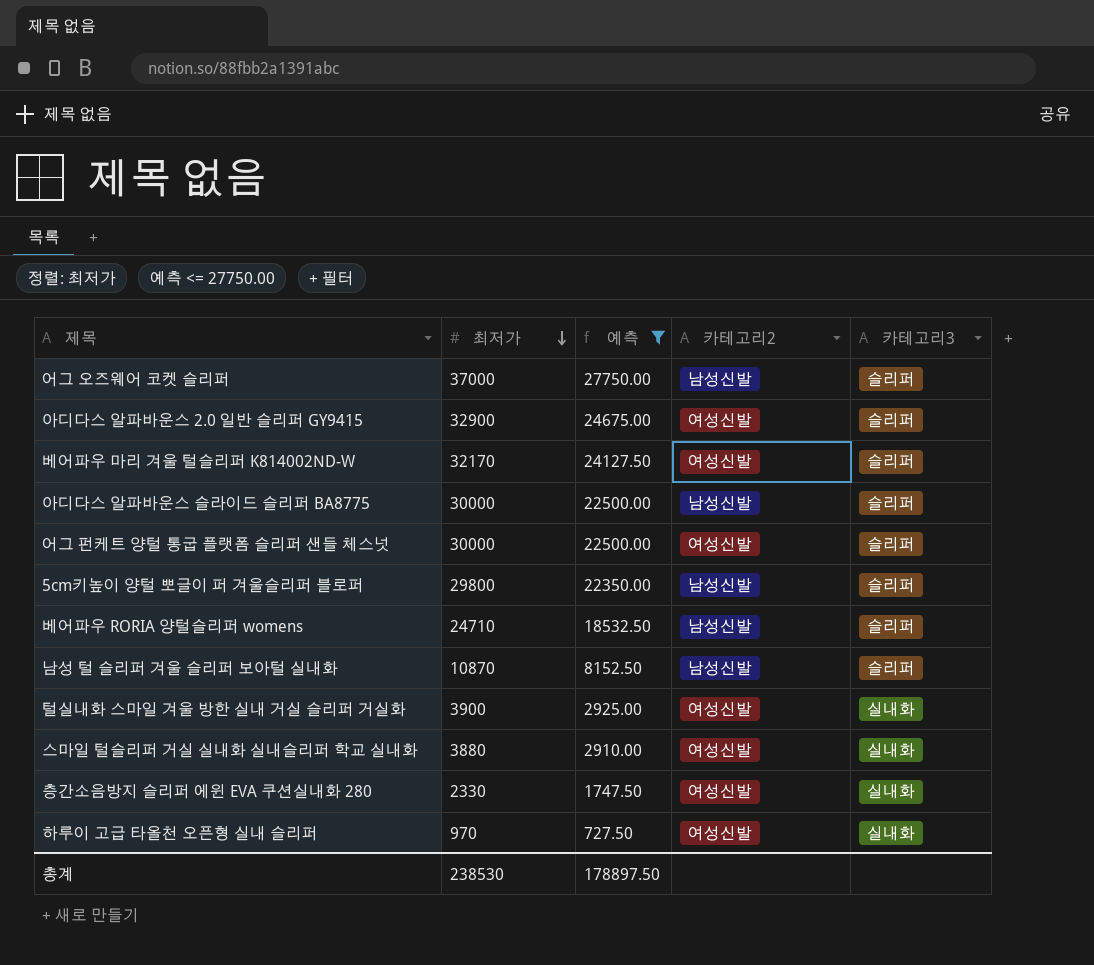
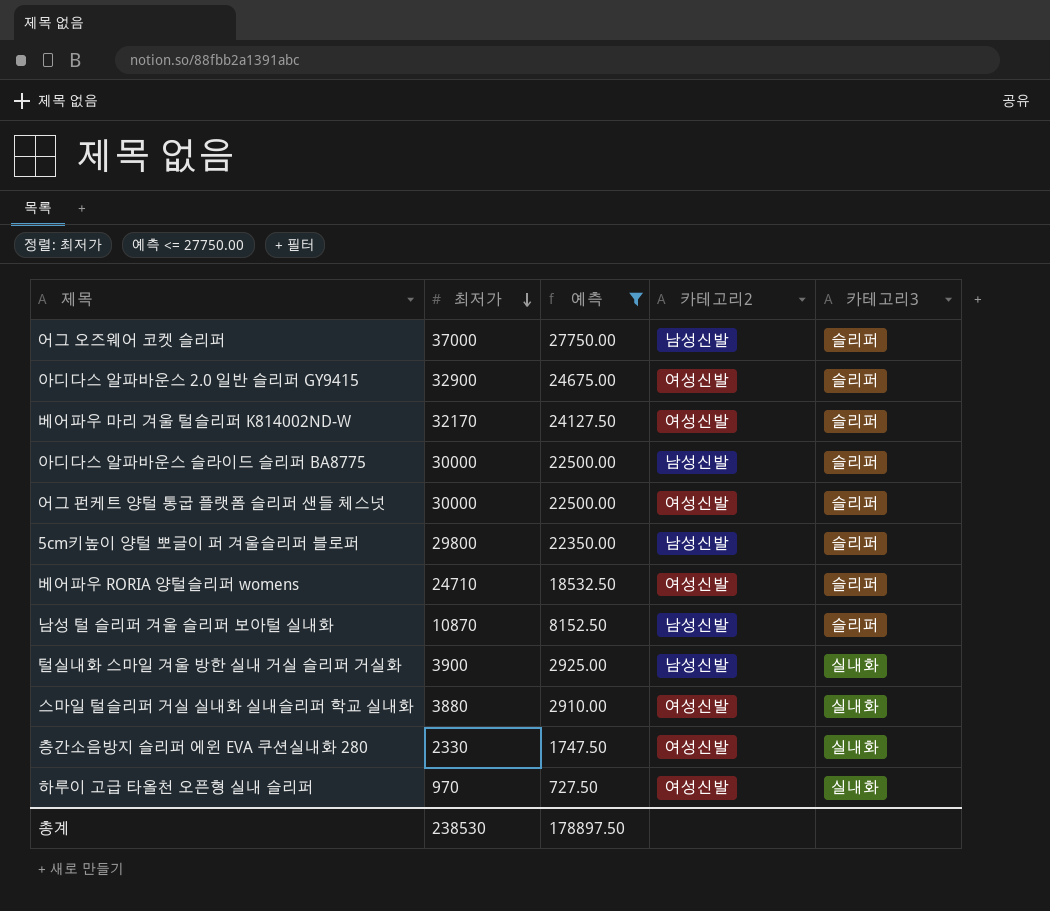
베어파우 RORIA 양털슬리퍼 womens | 카테고리2: 남성신발 -> 여성신발
털실내화 스마일 겨울 방한 실내 거실 슬리퍼 거실화 | 카테고리2: 여성신발 -> 남성신발

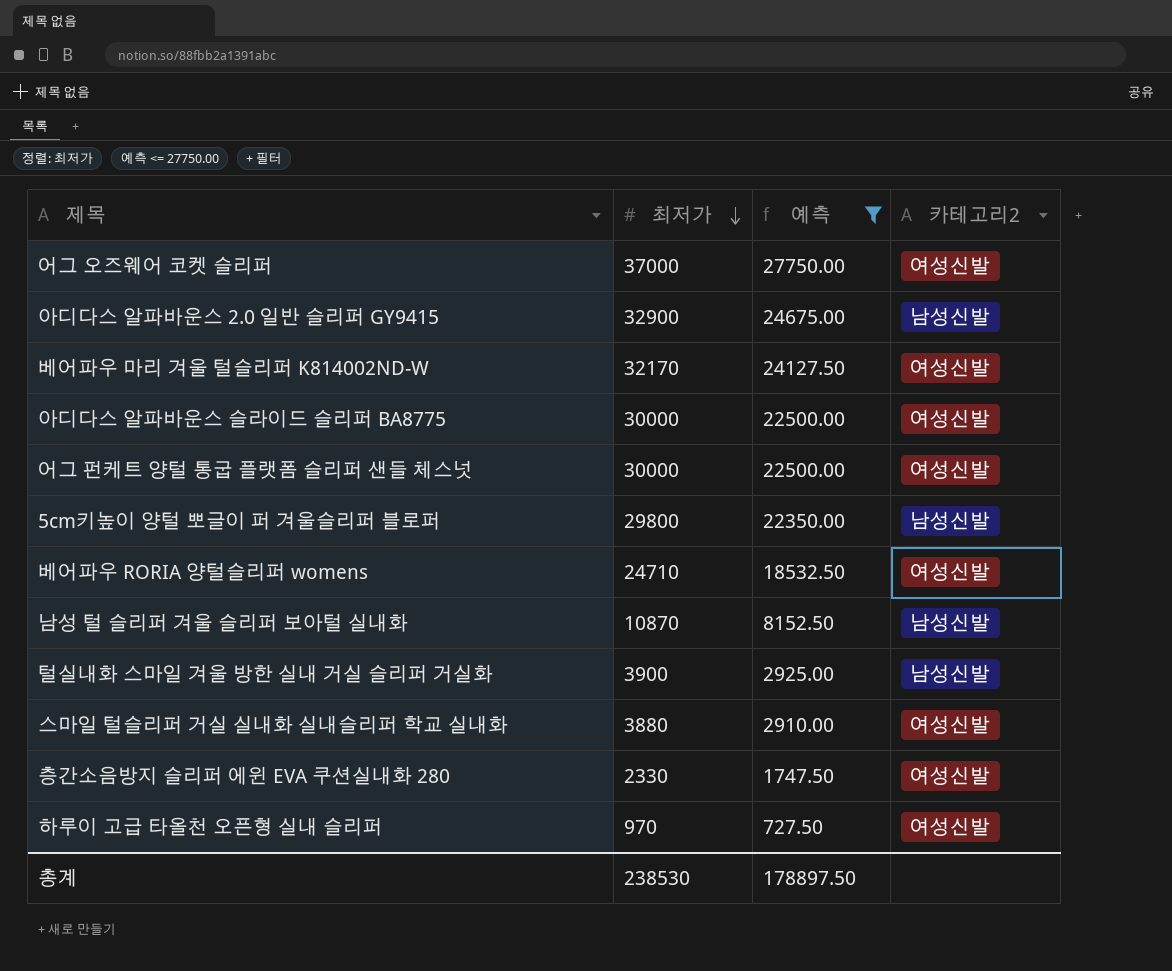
column 카테고리3 | position: 5 -> none
어그 오즈웨어 코켓 슬리퍼 | 카테고리2: 남성신발 -> 여성신발
아디다스 알파바운스 2.0 일반 슬리퍼 GY9415 | 카테고리2: 여성신발 -> 남성신발
아디다스 알파바운스 슬라이드 슬리퍼 BA8775 | 카테고리2: 남성신발 -> 여성신발

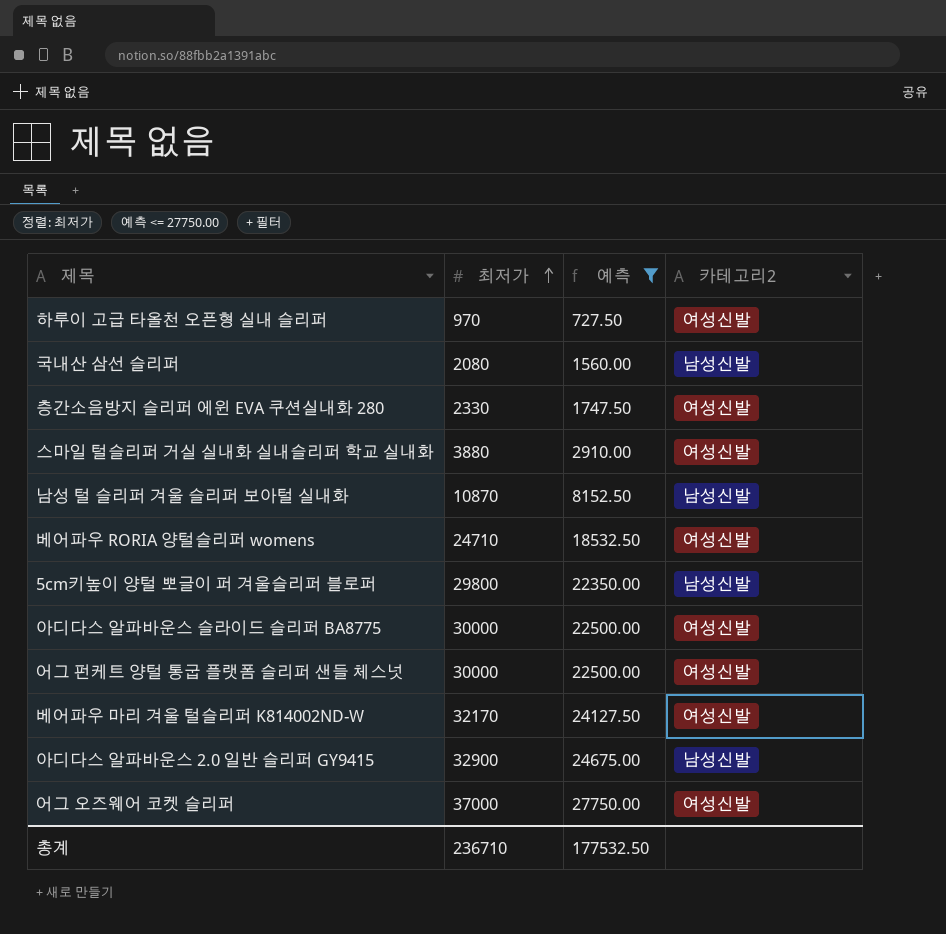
row order: 최저가 descending -> 최저가 ascending
row 털실내화 스마일 겨울 방한 실내 거실 슬리퍼 거실화: 3900 | 2925.00 | 남성신발 -> none
row 국내산 삼선 슬리퍼: none -> 2080 | 1560.00 | 남성신발
총계 | 최저가: 238530 -> 236710
총계 | 예측: 178897.50 -> 177532.50

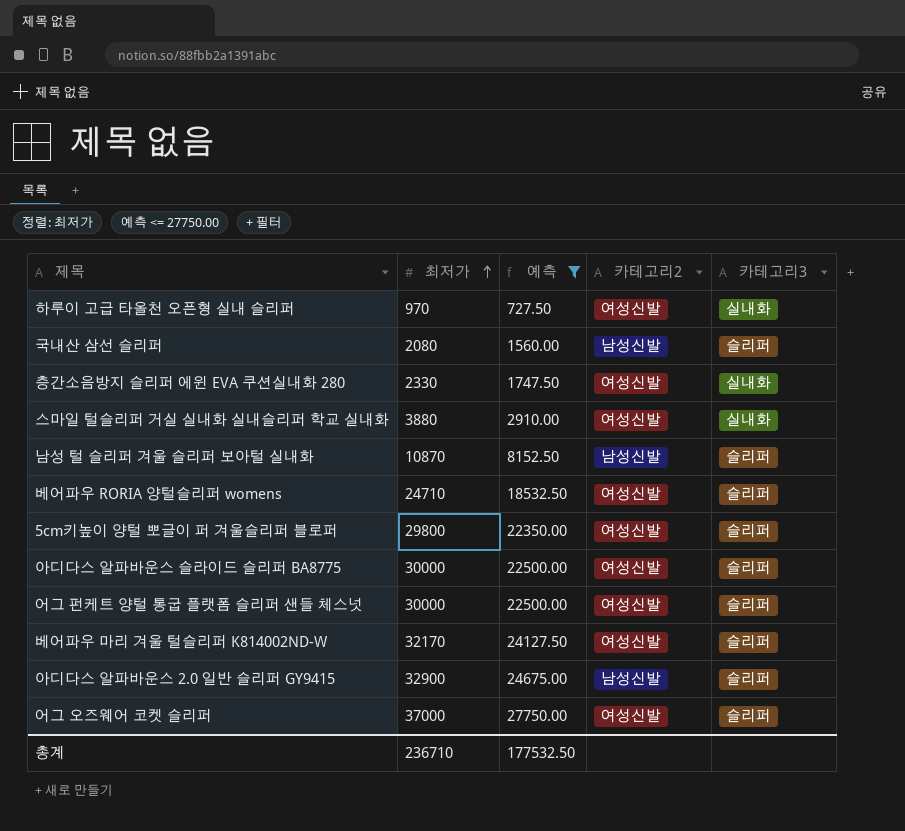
column 카테고리3 | position: none -> 5
5cm키높이 양털 뽀글이 퍼 겨울슬리퍼 블로퍼 | 카테고리2: 남성신발 -> 여성신발

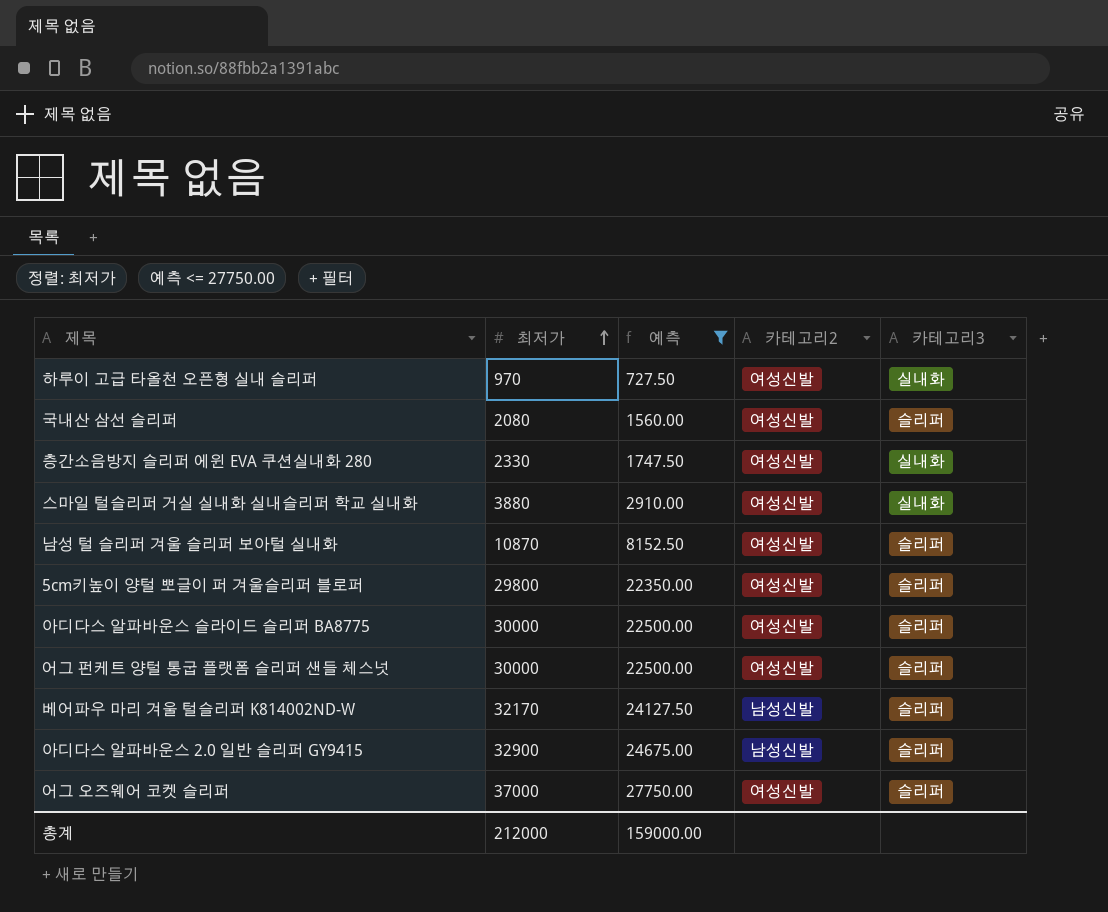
row 베어파우 RORIA 양털슬리퍼 womens: 24710 | 18532.50 | 여성신발 | 슬리퍼 -> none
국내산 삼선 슬리퍼 | 카테고리2: 남성신발 -> 여성신발
남성 털 슬리퍼 겨울 슬리퍼 보아털 실내화 | 카테고리2: 남성신발 -> 여성신발
베어파우 마리 겨울 털슬리퍼 K814002ND-W | 카테고리2: 여성신발 -> 남성신발
총계 | 최저가: 236710 -> 212000
총계 | 예측: 177532.50 -> 159000.00

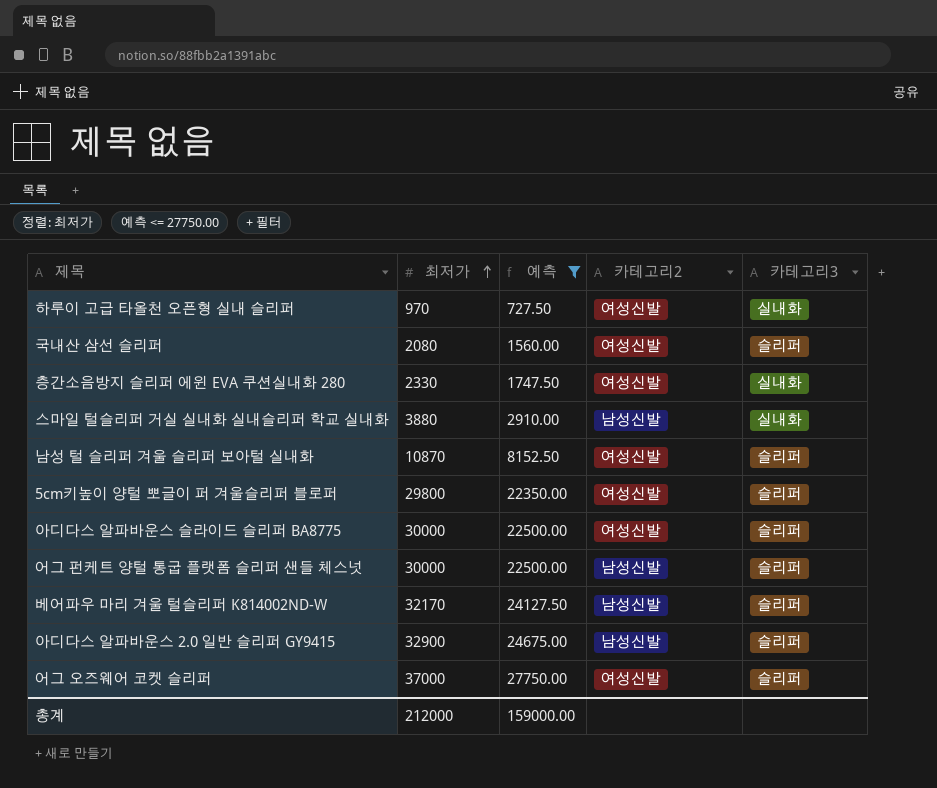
스마일 털슬리퍼 거실 실내화 실내슬리퍼 학교 실내화 | 카테고리2: 여성신발 -> 남성신발
어그 펀케트 양털 통굽 플랫폼 슬리퍼 샌들 체스넛 | 카테고리2: 여성신발 -> 남성신발

